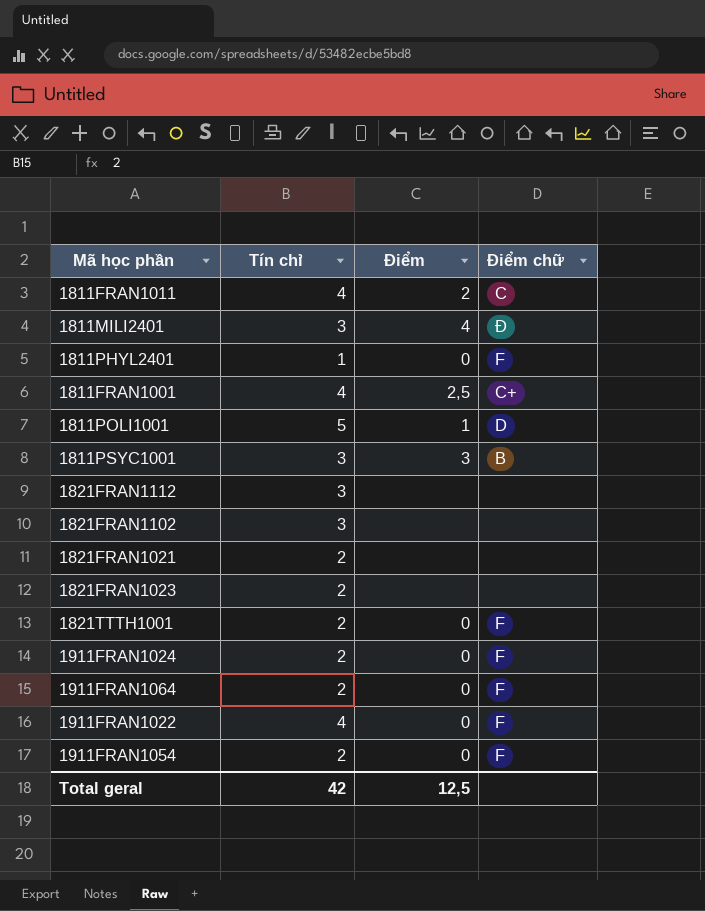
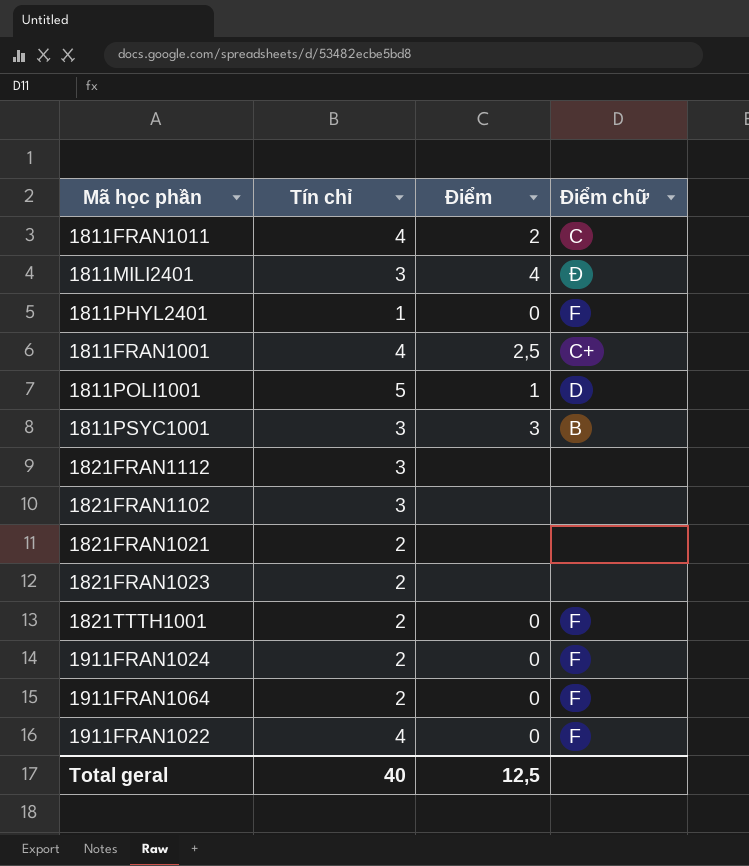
row 1911FRAN1054: 2 | 0 | F -> none
Total geral | Tín chỉ: 42 -> 40

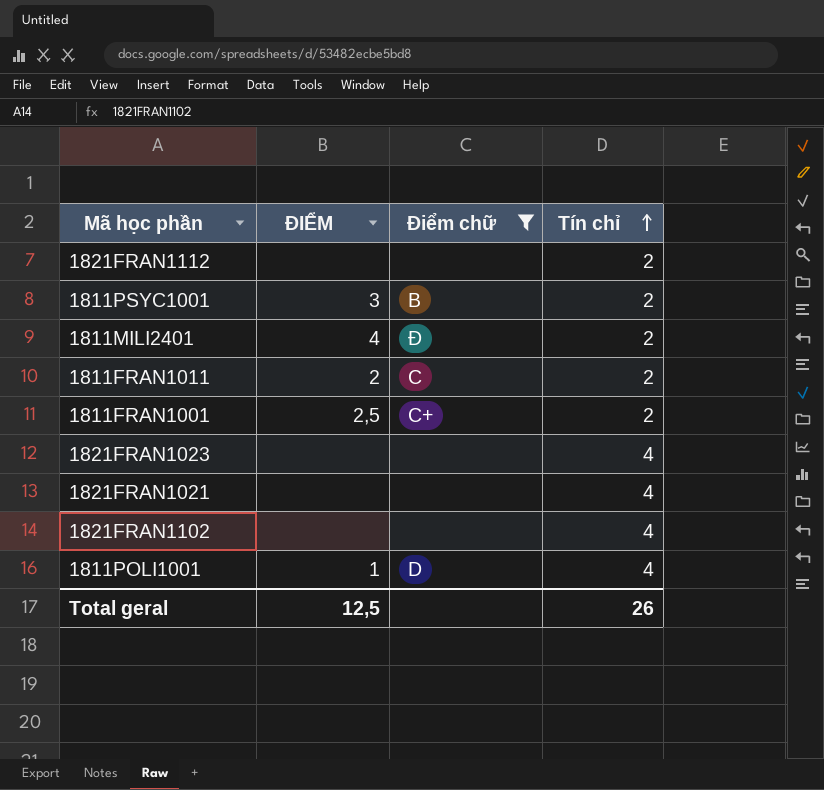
filter: none -> Điểm chữ != F
row order: none -> Tín chỉ ascending
column name: Điểm -> ĐIỂM
column Tín chỉ | position: 2 -> 4
1821FRAN1112 | Tín chỉ: 3 -> 2
1811PSYC1001 | Tín chỉ: 3 -> 2
1811MILI2401 | Tín chỉ: 3 -> 2
1811FRAN1011 | Tín chỉ: 4 -> 2
1811FRAN1001 | Tín chỉ: 4 -> 2
1821FRAN1023 | Tín chỉ: 2 -> 4
1821FRAN1021 | Tín chỉ: 2 -> 4
1821FRAN1102 | Tín chỉ: 3 -> 4
1811POLI1001 | Tín chỉ: 5 -> 4
Total geral | Tín chỉ: 40 -> 26

